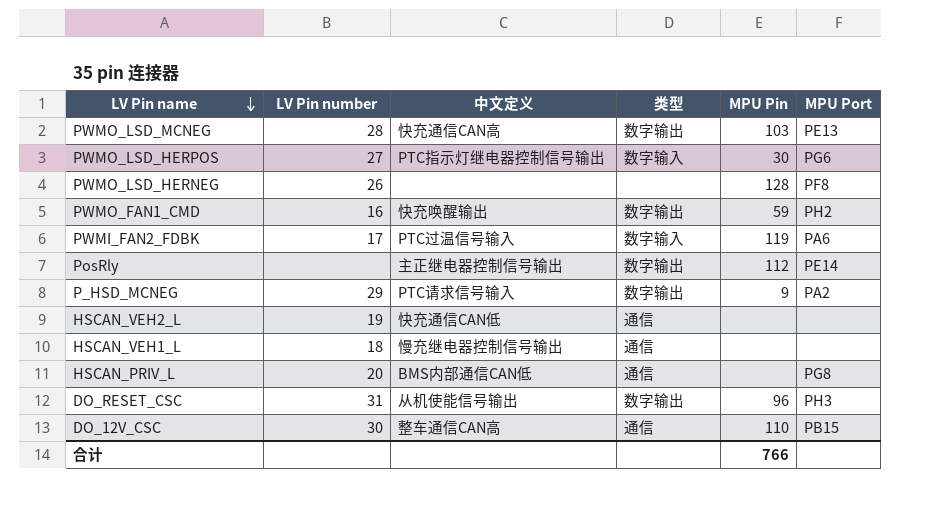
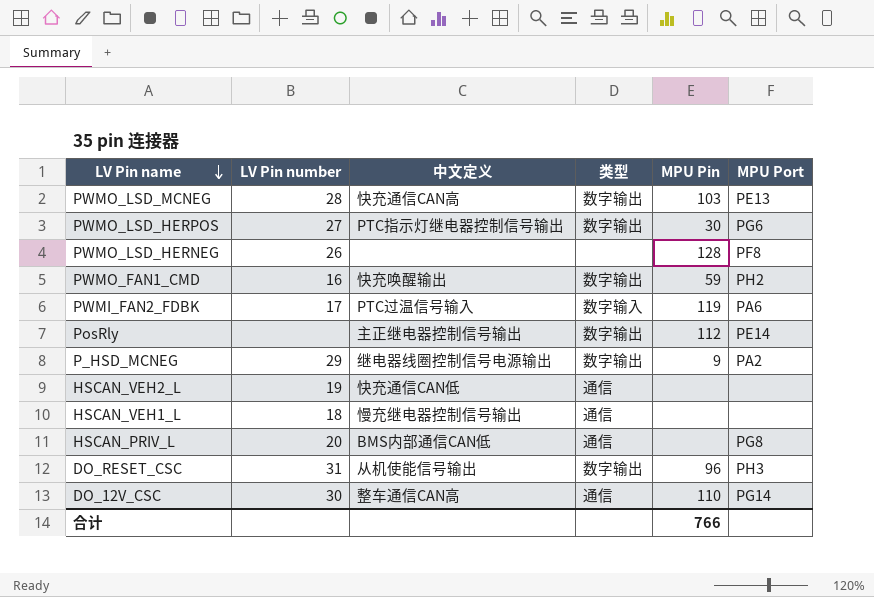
PWMO_LSD_HERPOS | 类型: 数字输入 -> 数字输出
P_HSD_MCNEG | 中文定义: PTC请求信号输入 -> 继电器线圈控制信号电源输出
DO_12V_CSC | MPU Port: PB15 -> PG14

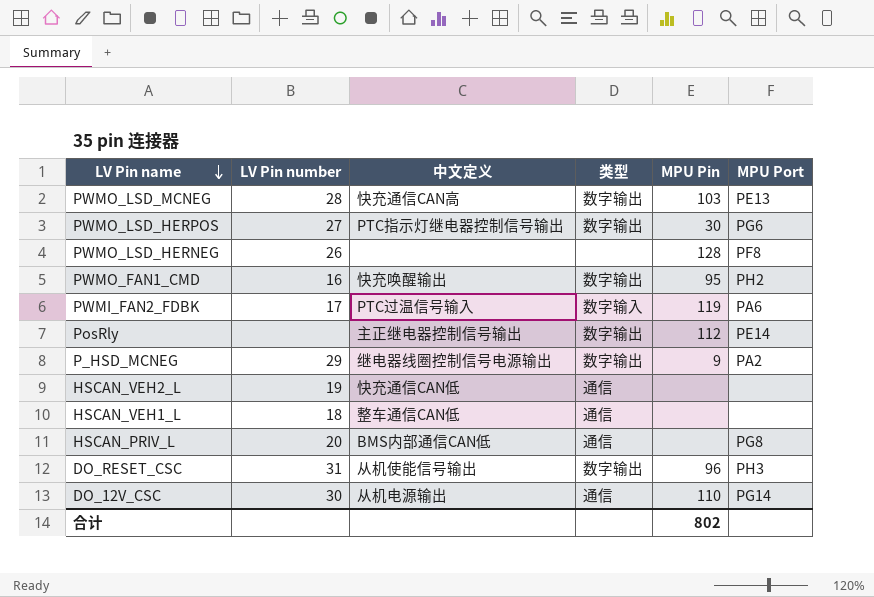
PWMO_FAN1_CMD | MPU Pin: 59 -> 95
HSCAN_VEH1_L | 中文定义: 慢充继电器控制信号输出 -> 整车通信CAN低
DO_12V_CSC | 中文定义: 整车通信CAN高 -> 从机电源输出
合计 | MPU Pin: 766 -> 802

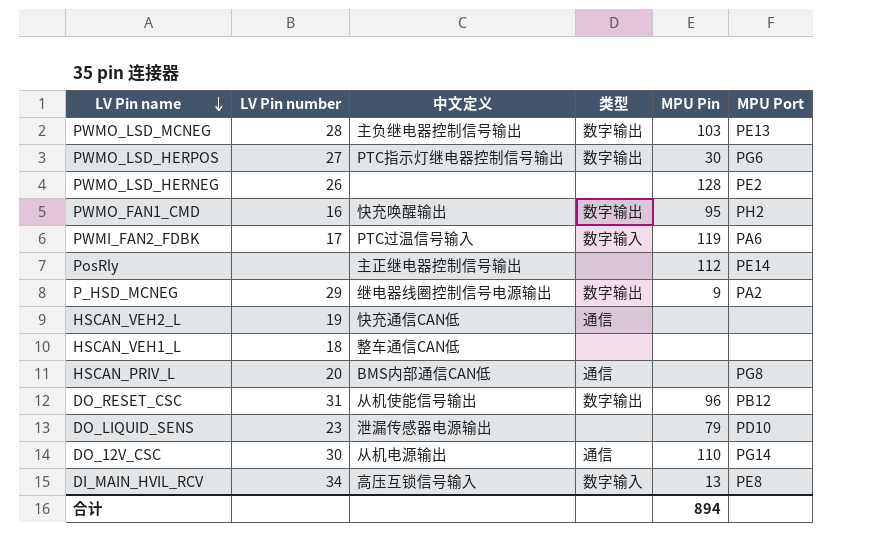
PWMO_LSD_MCNEG | 中文定义: 快充通信CAN高 -> 主负继电器控制信号输出
PWMO_LSD_HERNEG | MPU Port: PF8 -> PE2
PosRly | 类型: 数字输出 -> none
HSCAN_VEH1_L | 类型: 通信 -> none
DO_RESET_CSC | MPU Port: PH3 -> PB12
row DO_LIQUID_SENS: none -> 23 | 泄漏传感器电源输出 | none | 79 | PD10
row DI_MAIN_HVIL_RCV: none -> 34 | 高压互锁信号输入 | 数字输入 | 13 | PE8
合计 | MPU Pin: 802 -> 894

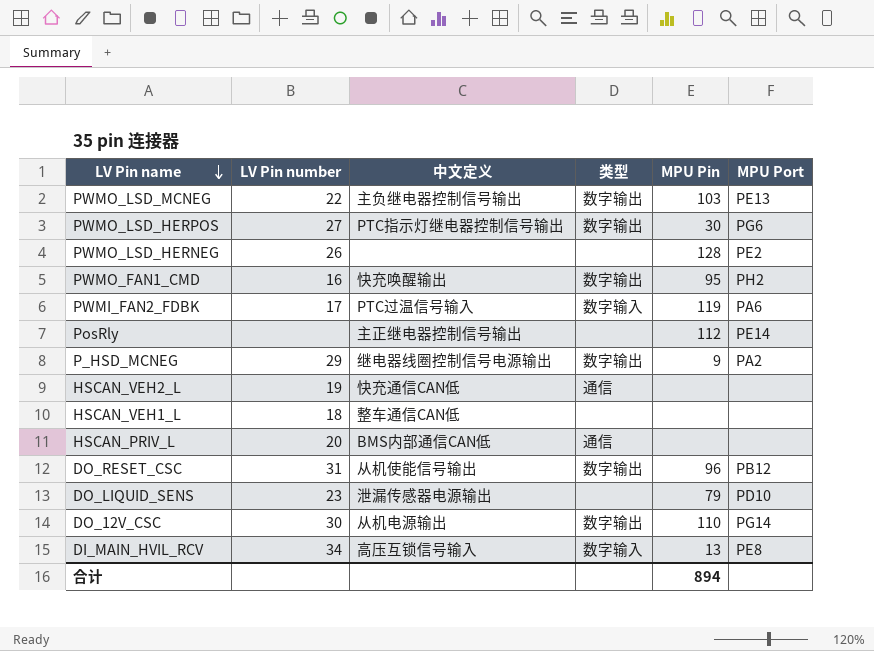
PWMO_LSD_MCNEG | LV Pin number: 28 -> 22
HSCAN_PRIV_L | MPU Port: PG8 -> none
DO_12V_CSC | 类型: 通信 -> 数字输出

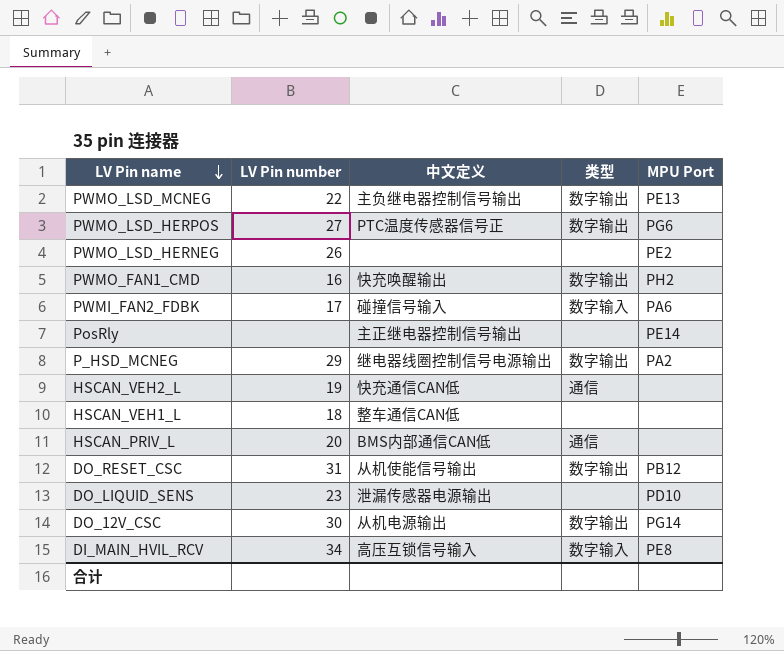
column MPU Pin | position: 5 -> none
PWMO_LSD_HERPOS | 中文定义: PTC指示灯继电器控制信号输出 -> PTC温度传感器信号正
PWMI_FAN2_FDBK | 中文定义: PTC过温信号输入 -> 碰撞信号输入

